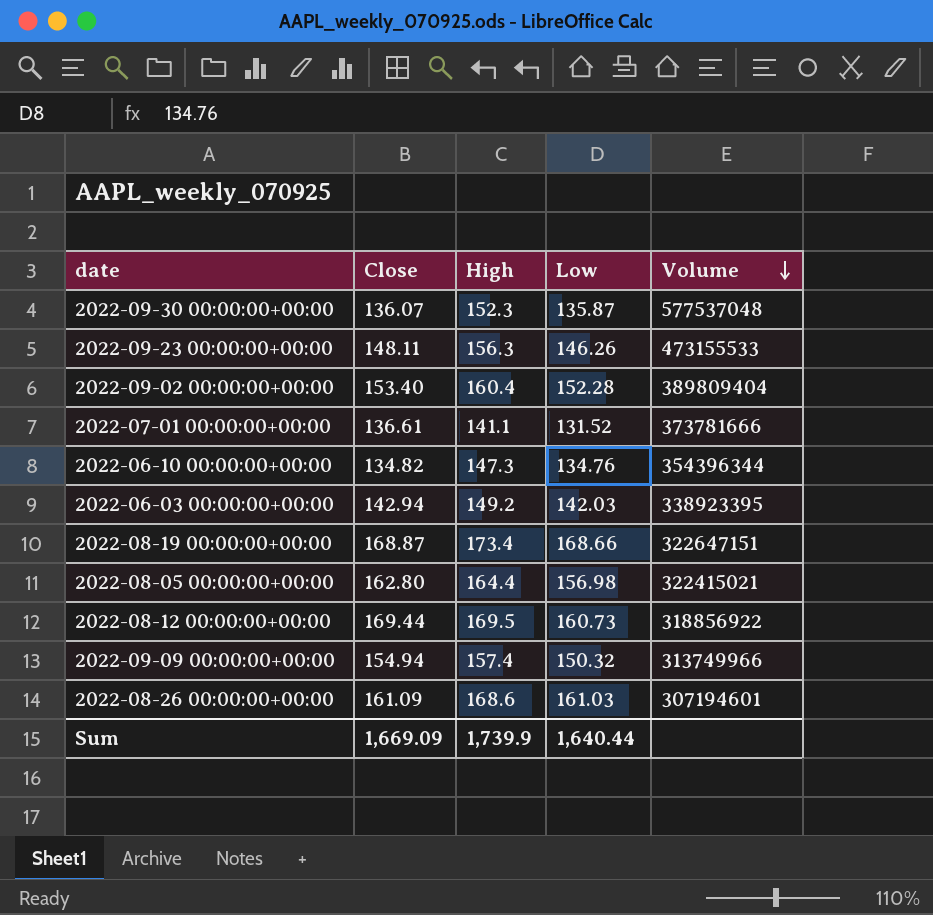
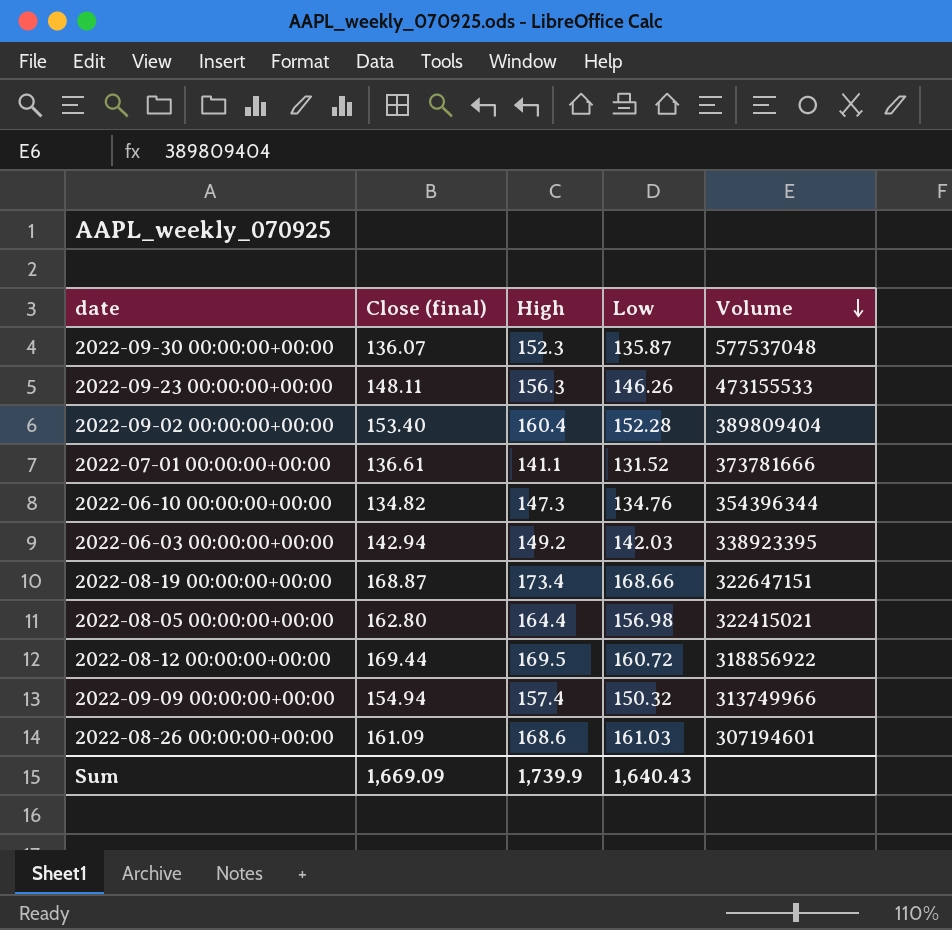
column name: Close -> Close (final)
2022-08-12 00:00:00+00:00 | Low: 160.73 -> 160.72
Sum | Low: 1,640.44 -> 1,640.43

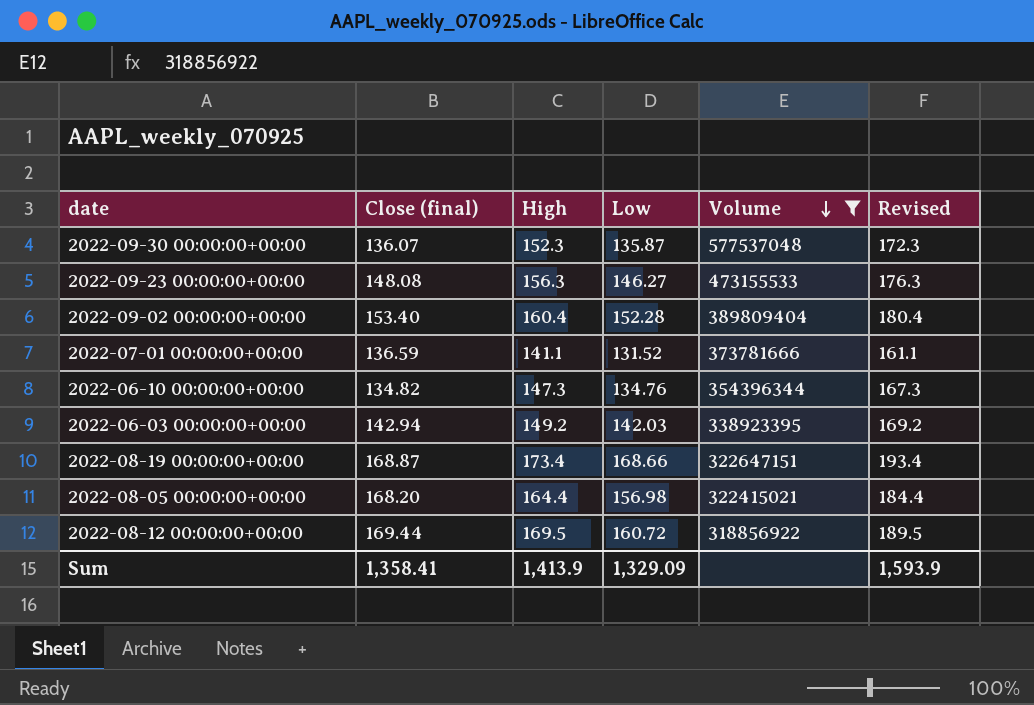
filter: none -> Volume >= 318856922
column Revised | formula: none -> [High] + 20
2022-09-23 00:00:00+00:00 | Close (final): 148.11 -> 148.08
2022-09-23 00:00:00+00:00 | Low: 146.26 -> 146.27
2022-07-01 00:00:00+00:00 | Close (final): 136.61 -> 136.59
2022-08-05 00:00:00+00:00 | Close (final): 162.80 -> 168.20
Sum | Close (final): 1,669.09 -> 1,358.41
Sum | High: 1,739.9 -> 1,413.9
Sum | Low: 1,640.43 -> 1,329.09

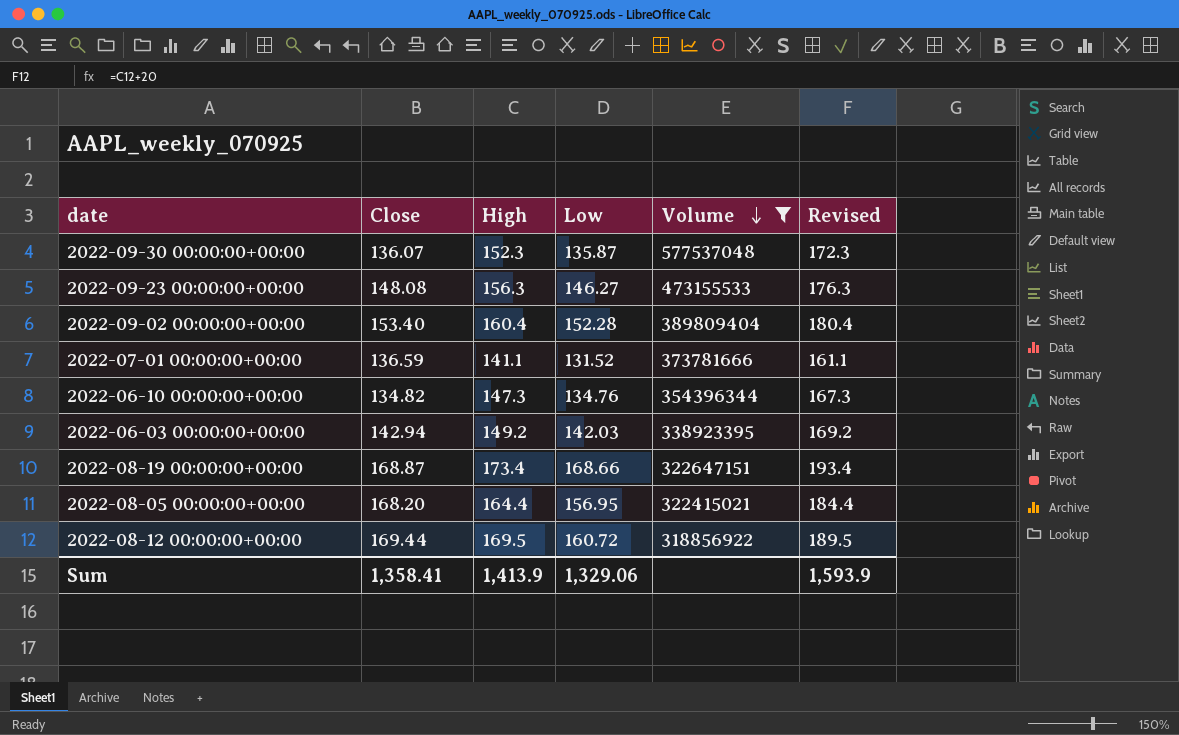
column name: Close (final) -> Close
2022-08-05 00:00:00+00:00 | Low: 156.98 -> 156.95
Sum | Low: 1,329.09 -> 1,329.06

